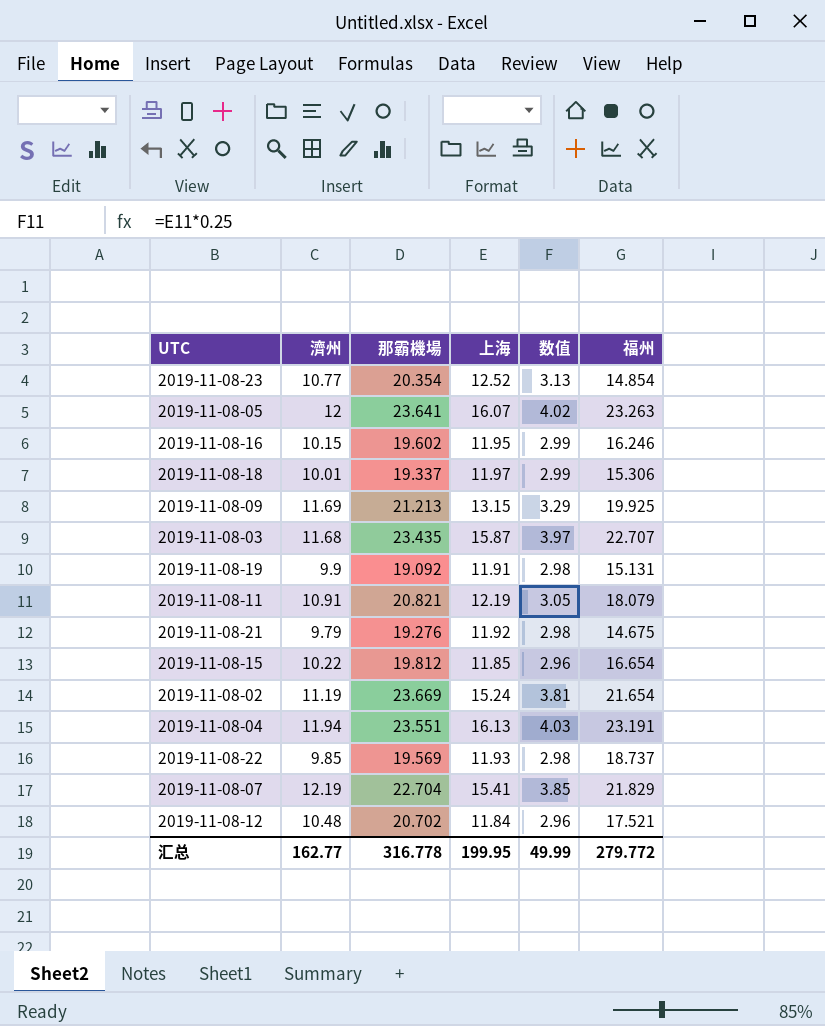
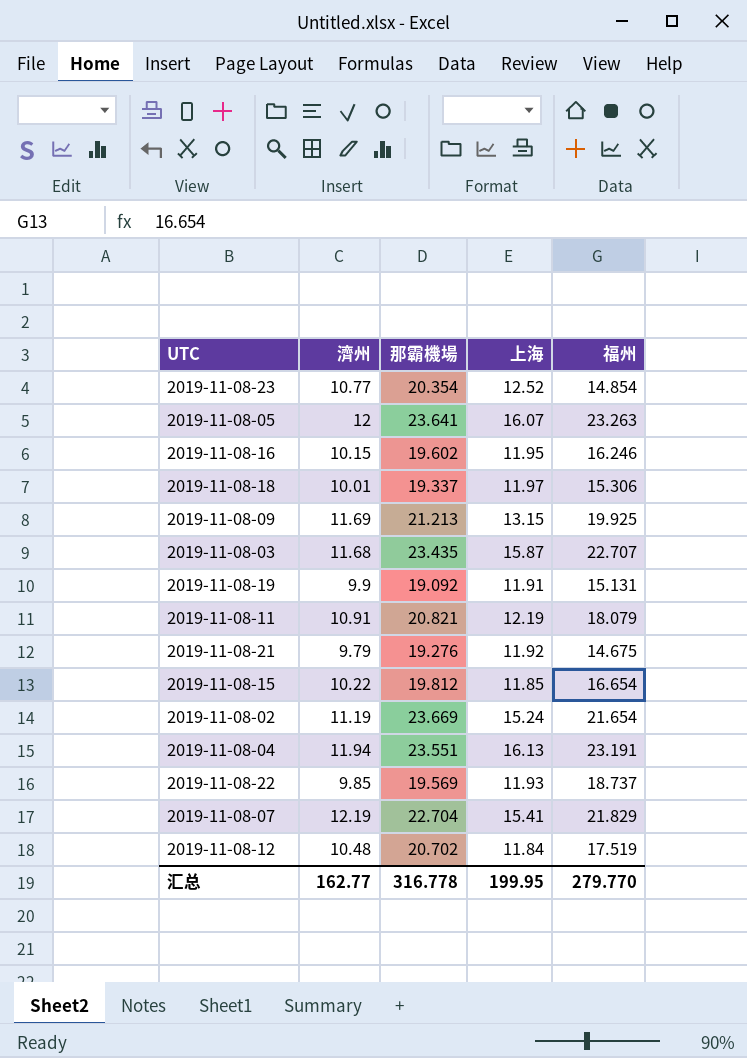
column 数值 | formula: [上海] * 0.25 -> none
2019-11-08-12 | 福州: 17.521 -> 17.519
汇总 | 福州: 279.772 -> 279.770

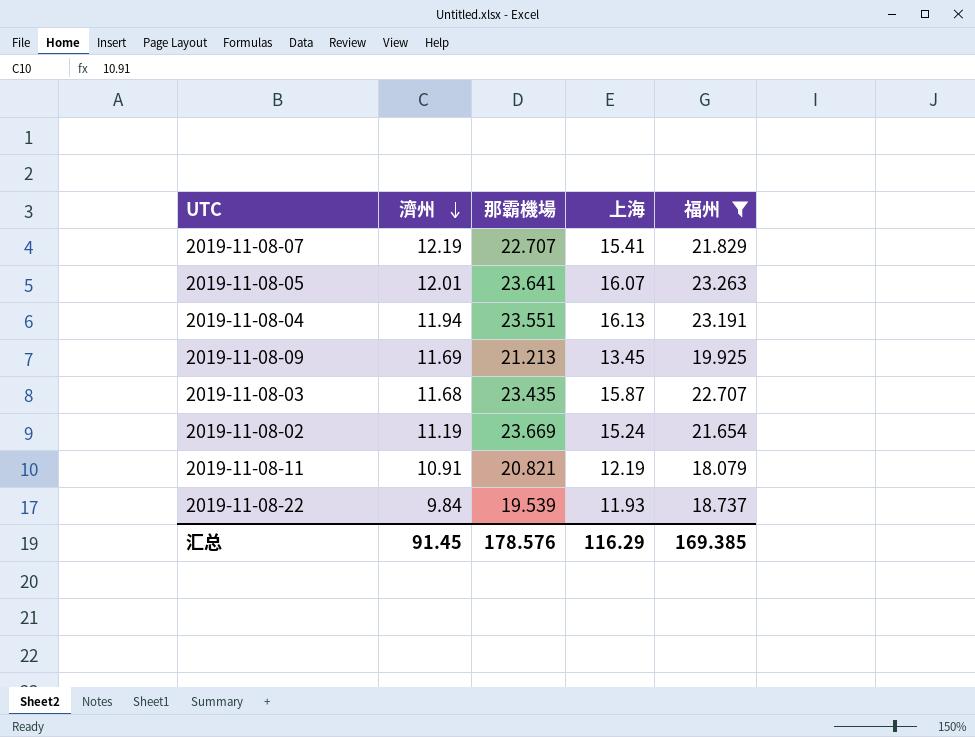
filter: none -> 福州 >= 18.079
row order: none -> 濟州 descending
2019-11-08-07 | 那霸機場: 22.704 -> 22.707
2019-11-08-05 | 濟州: 12 -> 12.01
2019-11-08-09 | 上海: 13.15 -> 13.45
2019-11-08-22 | 濟州: 9.85 -> 9.84
2019-11-08-22 | 那霸機場: 19.569 -> 19.539
汇总 | 濟州: 162.77 -> 91.45
汇总 | 那霸機場: 316.778 -> 178.576
汇总 | 上海: 199.95 -> 116.29
汇总 | 福州: 279.770 -> 169.385

